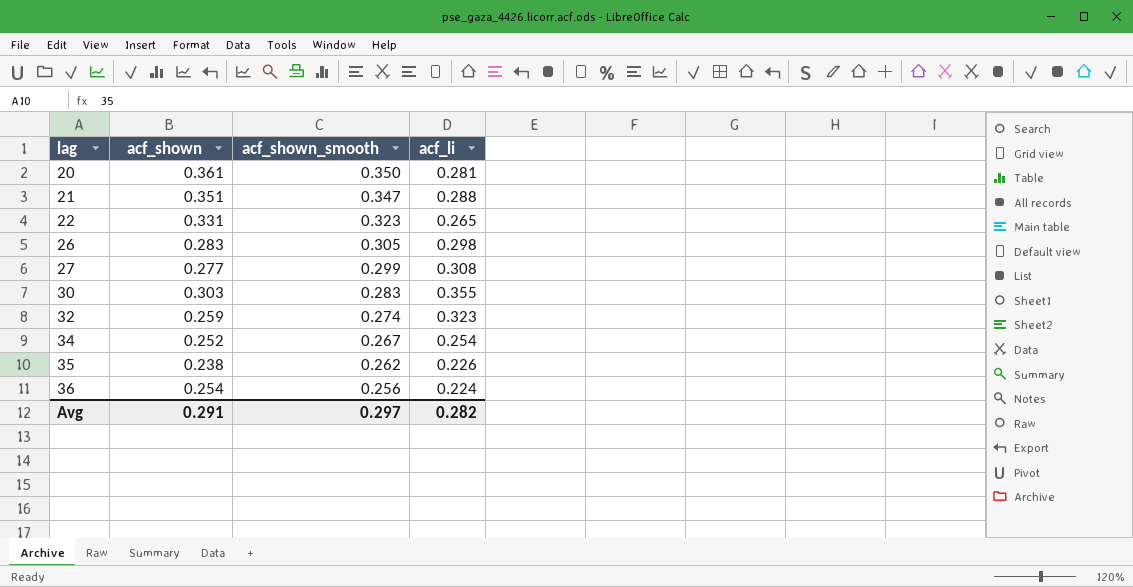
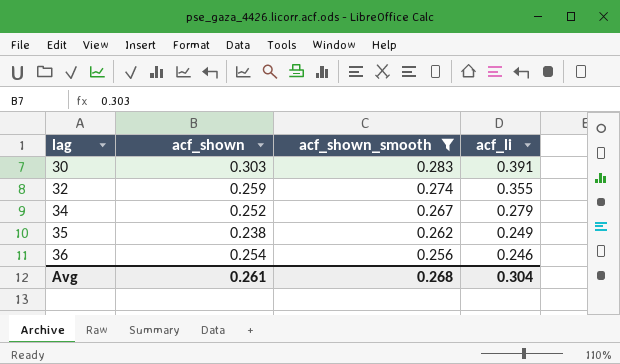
filter: none -> acf_shown_smooth <= 0.283
30 | acf_li: 0.355 -> 0.391
32 | acf_li: 0.323 -> 0.355
34 | acf_li: 0.254 -> 0.279
35 | acf_li: 0.226 -> 0.249
36 | acf_li: 0.224 -> 0.246
Avg | acf_shown: 0.291 -> 0.261
Avg | acf_shown_smooth: 0.297 -> 0.268
Avg | acf_li: 0.282 -> 0.304

